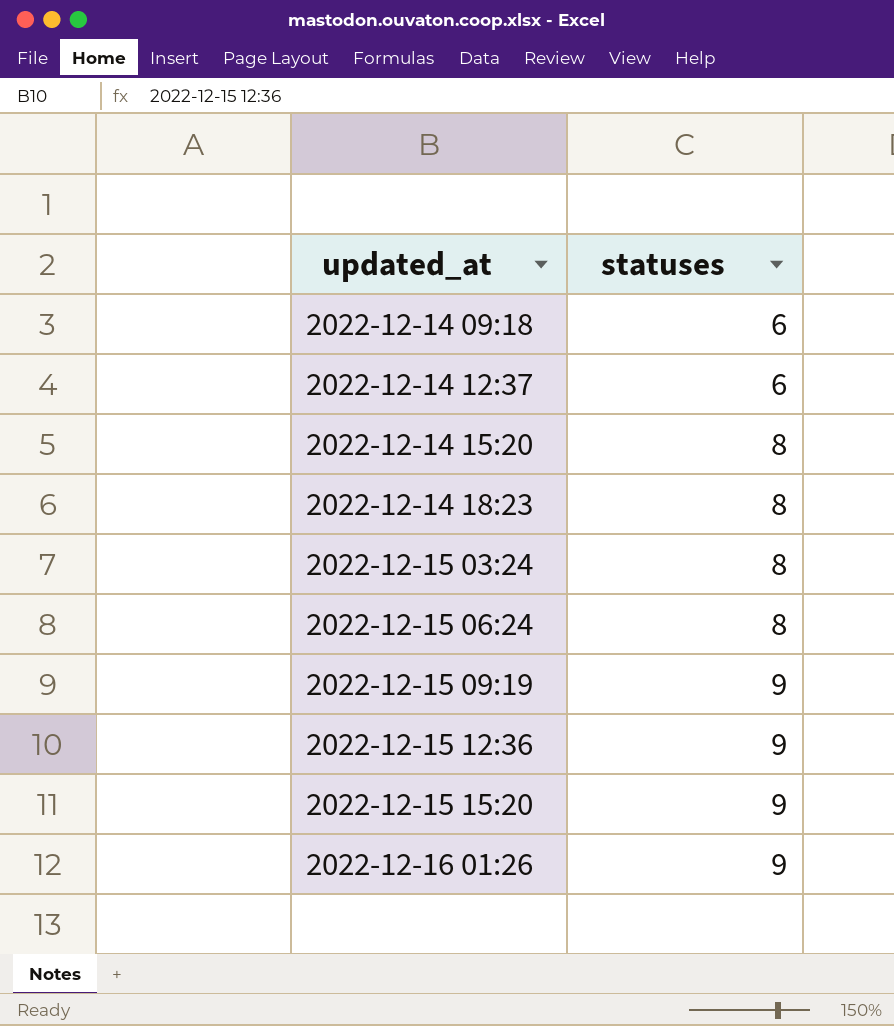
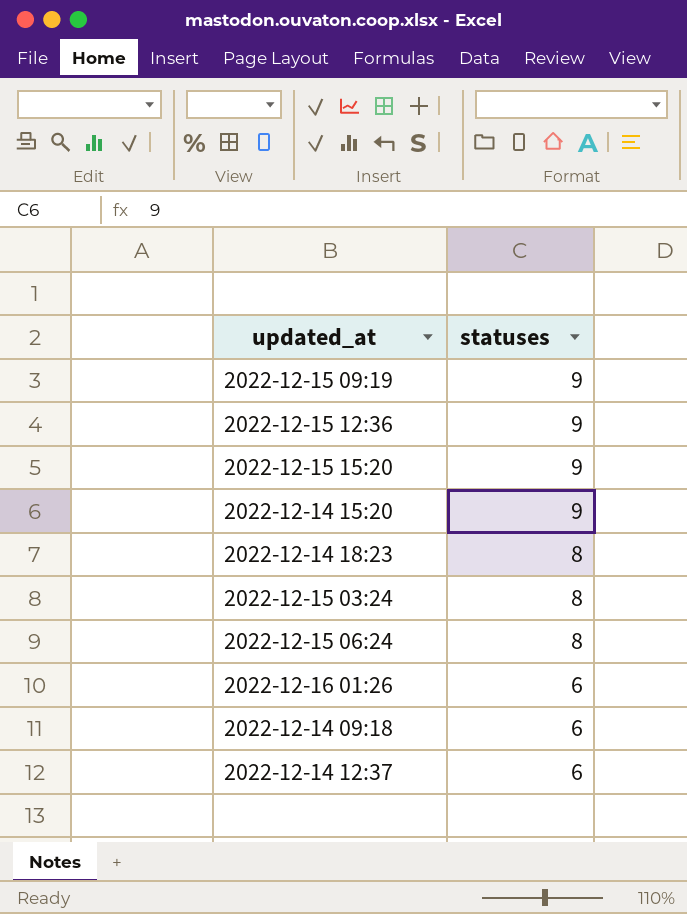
row order: updated_at ascending -> statuses descending
2022-12-14 15:20 | statuses: 8 -> 9
2022-12-16 01:26 | statuses: 9 -> 6

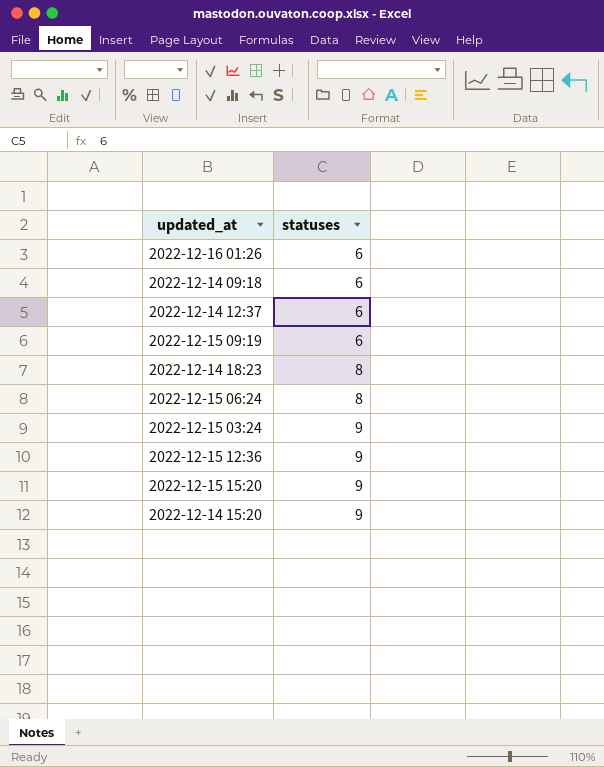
row order: statuses descending -> statuses ascending
2022-12-15 09:19 | statuses: 9 -> 6
2022-12-15 03:24 | statuses: 8 -> 9

